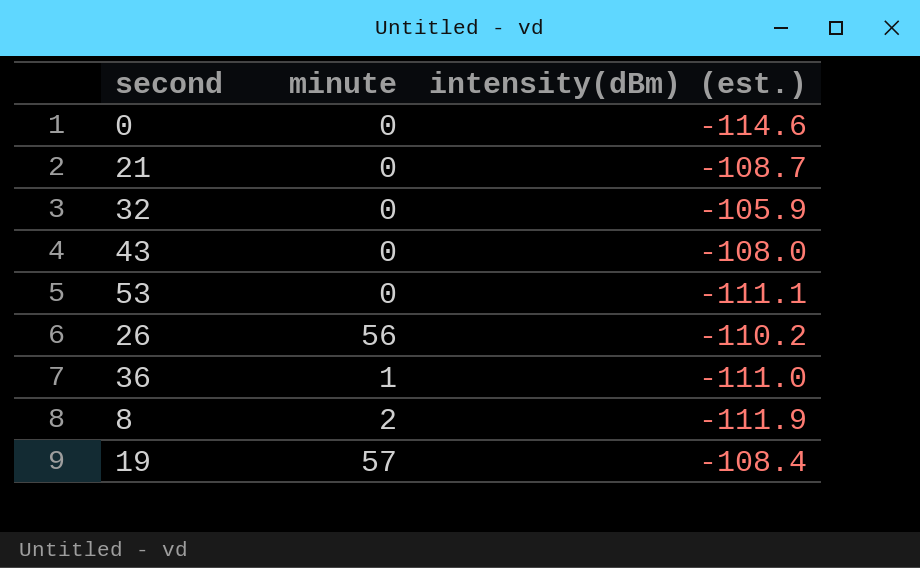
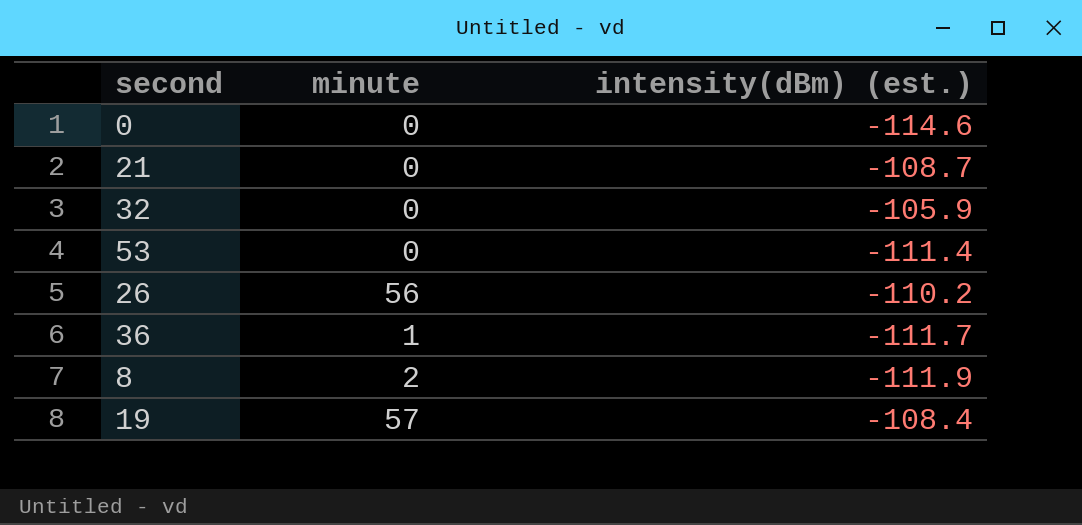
row 43: 0 | -108.0 -> none
53 | intensity(dBm) (est.): -111.1 -> -111.4
36 | intensity(dBm) (est.): -111.0 -> -111.7

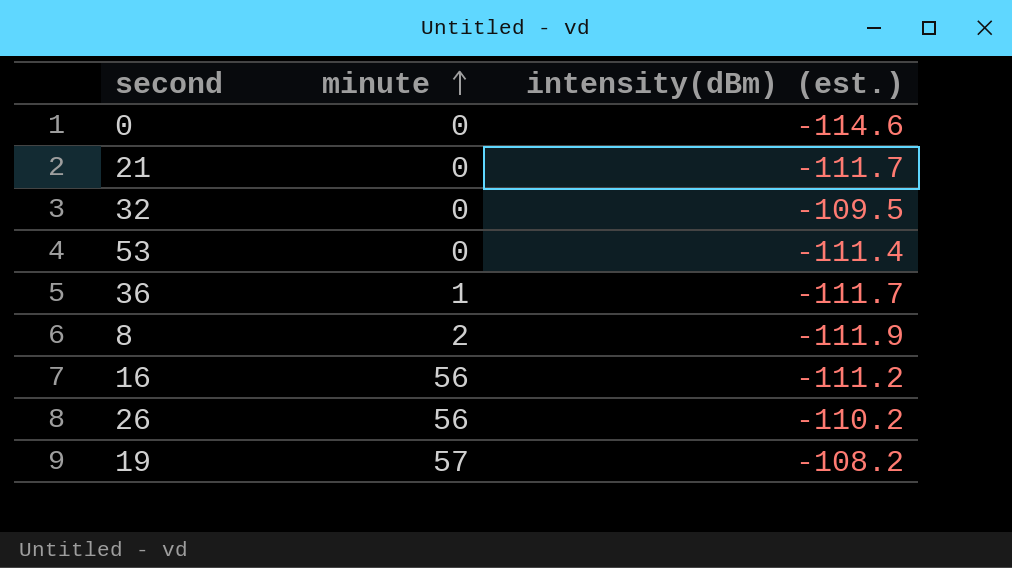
row order: none -> minute ascending
21 | intensity(dBm) (est.): -108.7 -> -111.7
32 | intensity(dBm) (est.): -105.9 -> -109.5
row 16: none -> 56 | -111.2
19 | intensity(dBm) (est.): -108.4 -> -108.2

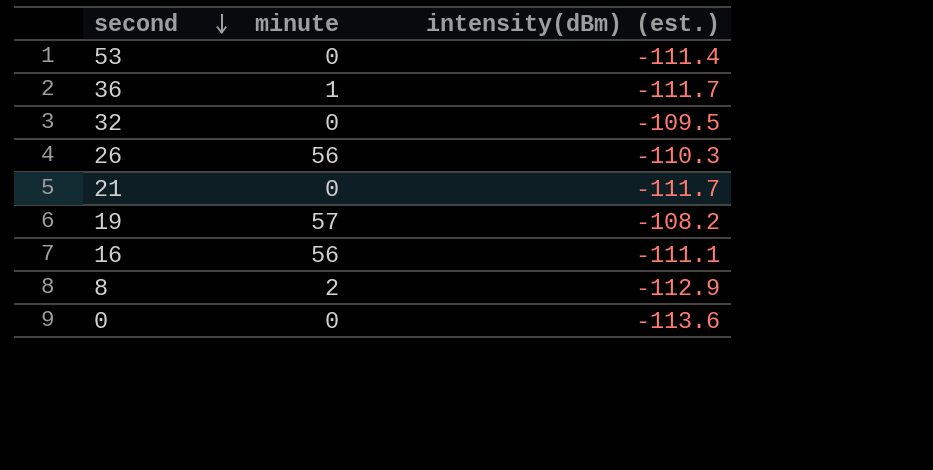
row order: minute ascending -> second descending
26 | intensity(dBm) (est.): -110.2 -> -110.3
16 | intensity(dBm) (est.): -111.2 -> -111.1
8 | intensity(dBm) (est.): -111.9 -> -112.9
0 | intensity(dBm) (est.): -114.6 -> -113.6

